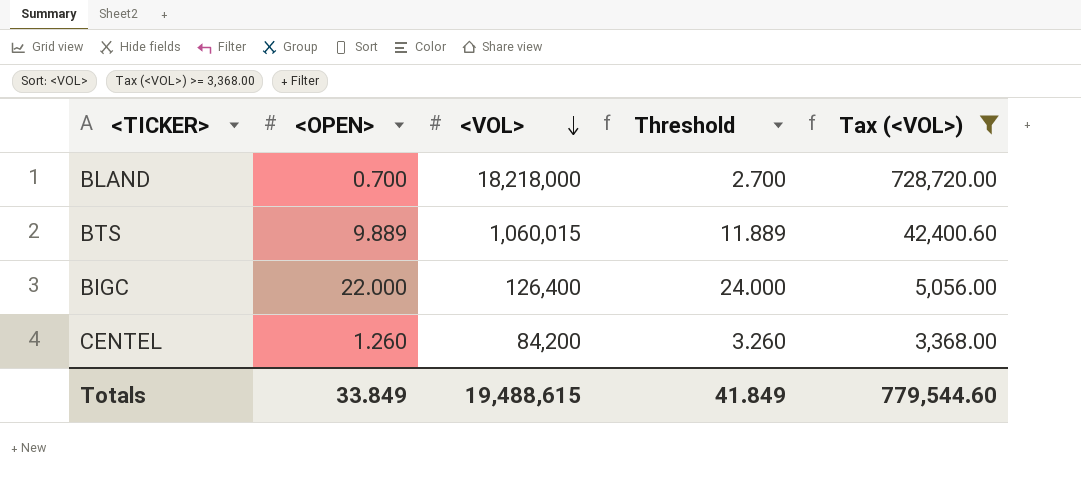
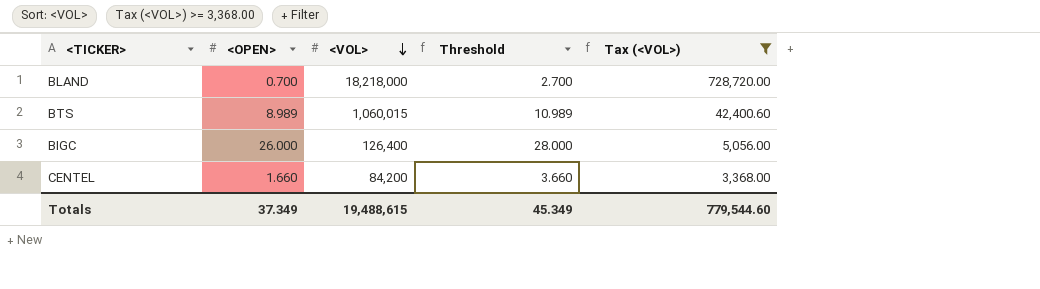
BTS | <OPEN>: 9.889 -> 8.989
BTS | Threshold: 11.889 -> 10.989
BIGC | <OPEN>: 22.000 -> 26.000
BIGC | Threshold: 24.000 -> 28.000
CENTEL | <OPEN>: 1.260 -> 1.660
CENTEL | Threshold: 3.260 -> 3.660
Totals | <OPEN>: 33.849 -> 37.349
Totals | Threshold: 41.849 -> 45.349

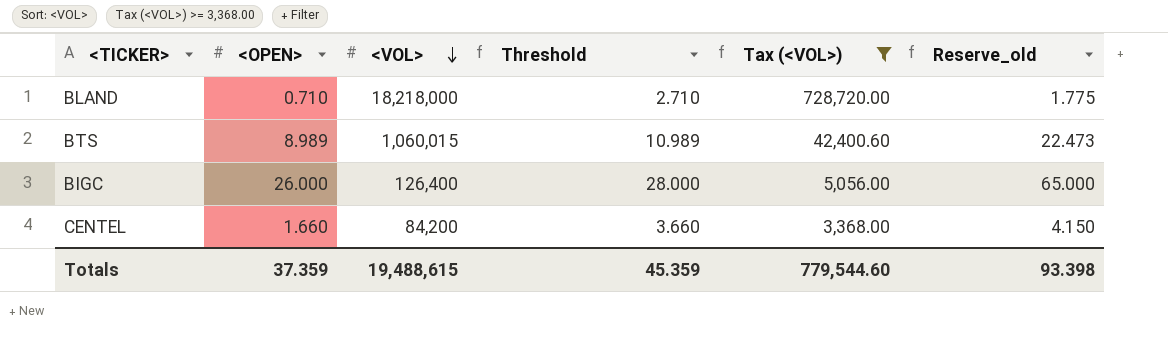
column Reserve_old | formula: none -> [<OPEN>] * 2.5
BLAND | <OPEN>: 0.700 -> 0.710
BLAND | Threshold: 2.700 -> 2.710
Totals | <OPEN>: 37.349 -> 37.359
Totals | Threshold: 45.349 -> 45.359

